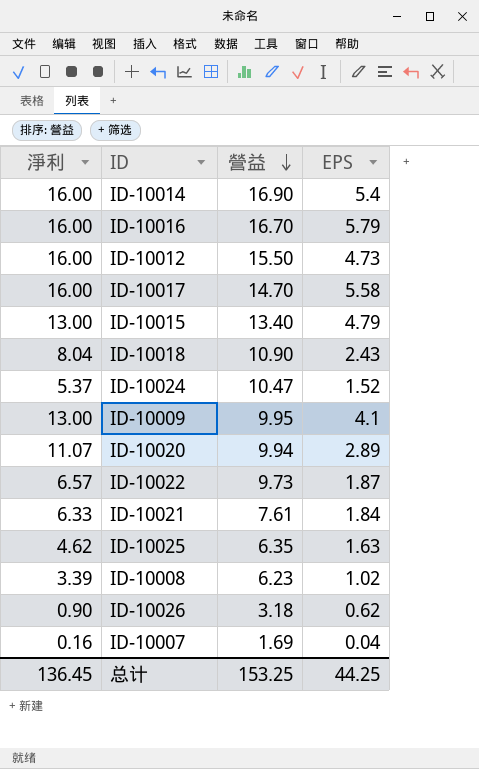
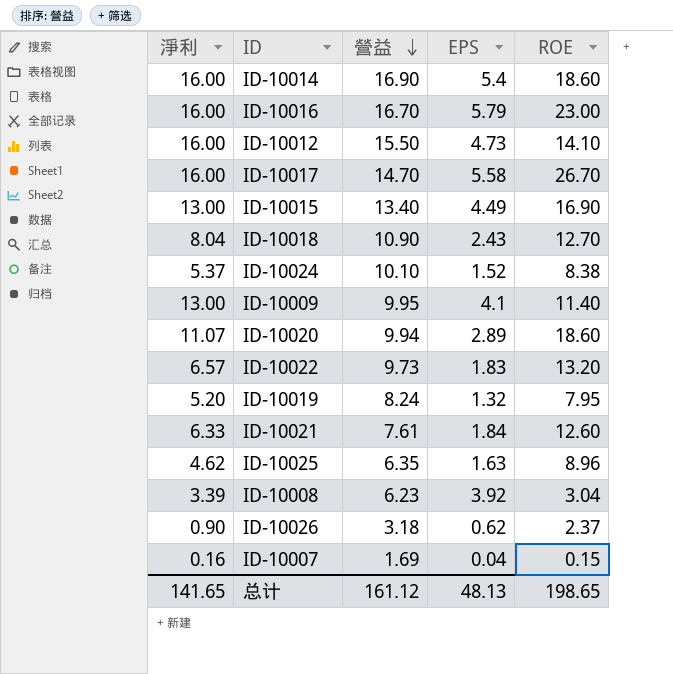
column ROE | position: none -> 5
ID-10015 | EPS: 4.79 -> 4.49
ID-10024 | 營益: 10.47 -> 10.10
ID-10022 | EPS: 1.87 -> 1.83
row ID-10019: none -> 5.20 | 8.24 | 1.32 | 7.95
ID-10008 | EPS: 1.02 -> 3.92
总计 | 淨利: 136.45 -> 141.65
总计 | 營益: 153.25 -> 161.12
总计 | EPS: 44.25 -> 48.13

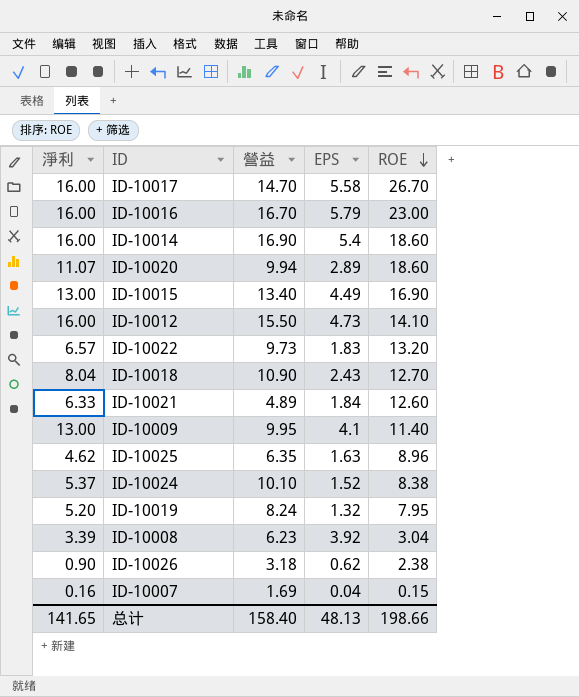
row order: 營益 descending -> ROE descending
ID-10021 | 營益: 7.61 -> 4.89
ID-10026 | ROE: 2.37 -> 2.38
总计 | 營益: 161.12 -> 158.40
总计 | ROE: 198.65 -> 198.66

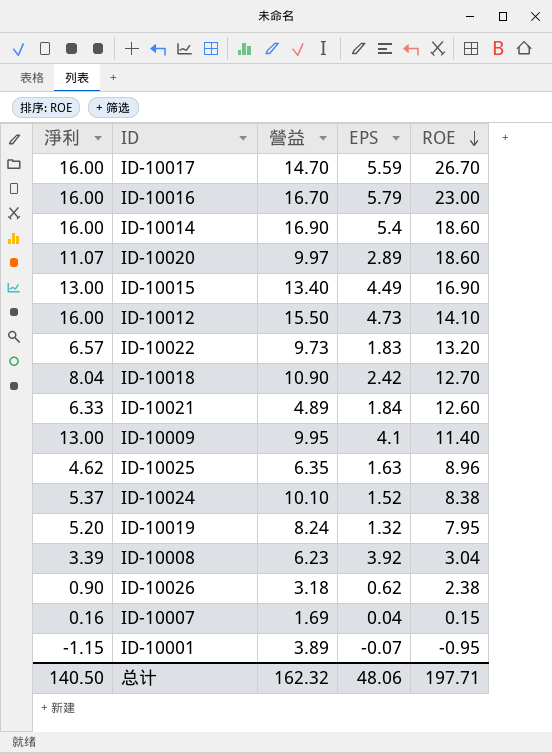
ID-10017 | EPS: 5.58 -> 5.59
ID-10020 | 營益: 9.94 -> 9.97
ID-10018 | EPS: 2.43 -> 2.42
row ID-10001: none -> -1.15 | 3.89 | -0.07 | -0.95
总计 | 淨利: 141.65 -> 140.50
总计 | 營益: 158.40 -> 162.32
总计 | EPS: 48.13 -> 48.06
总计 | ROE: 198.66 -> 197.71

